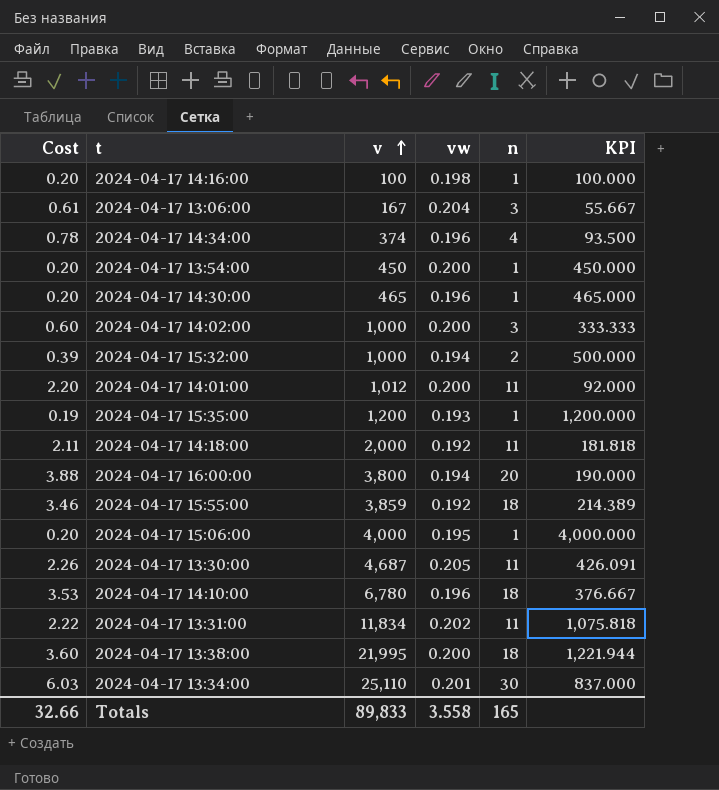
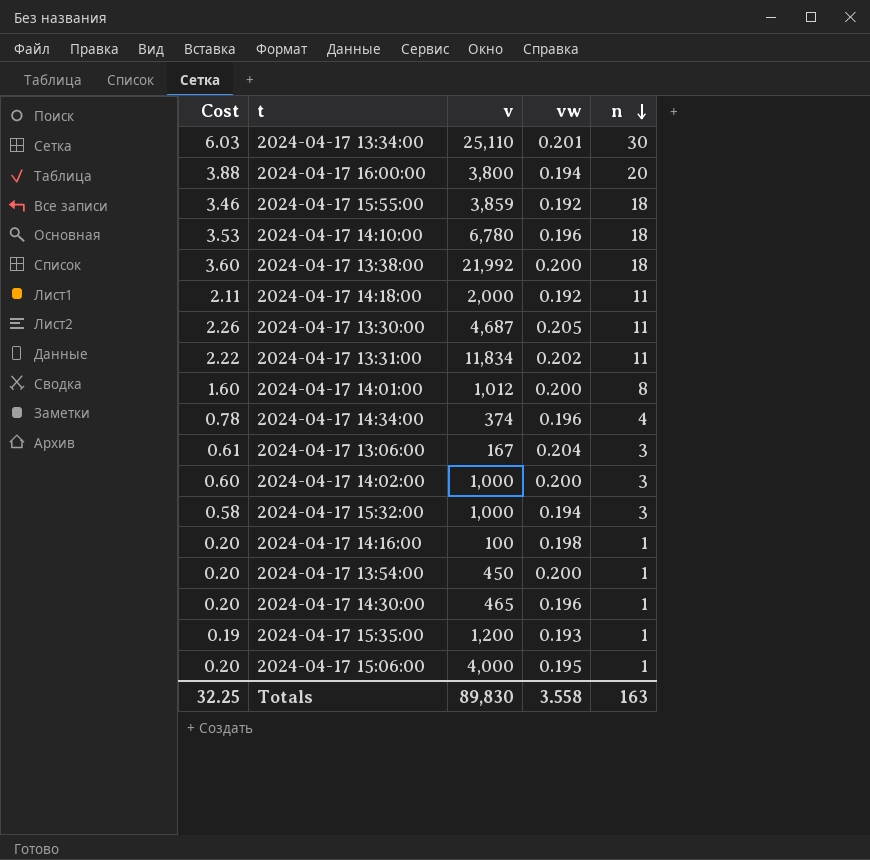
row order: v ascending -> n descending
column KPI | formula: [v] / [n] -> none
2024-04-17 13:38:00 | v: 21,995 -> 21,992
2024-04-17 14:01:00 | Cost: 2.20 -> 1.60
2024-04-17 14:01:00 | n: 11 -> 8
2024-04-17 15:32:00 | Cost: 0.39 -> 0.58
2024-04-17 15:32:00 | n: 2 -> 3
Totals | Cost: 32.66 -> 32.25
Totals | v: 89,833 -> 89,830
Totals | n: 165 -> 163

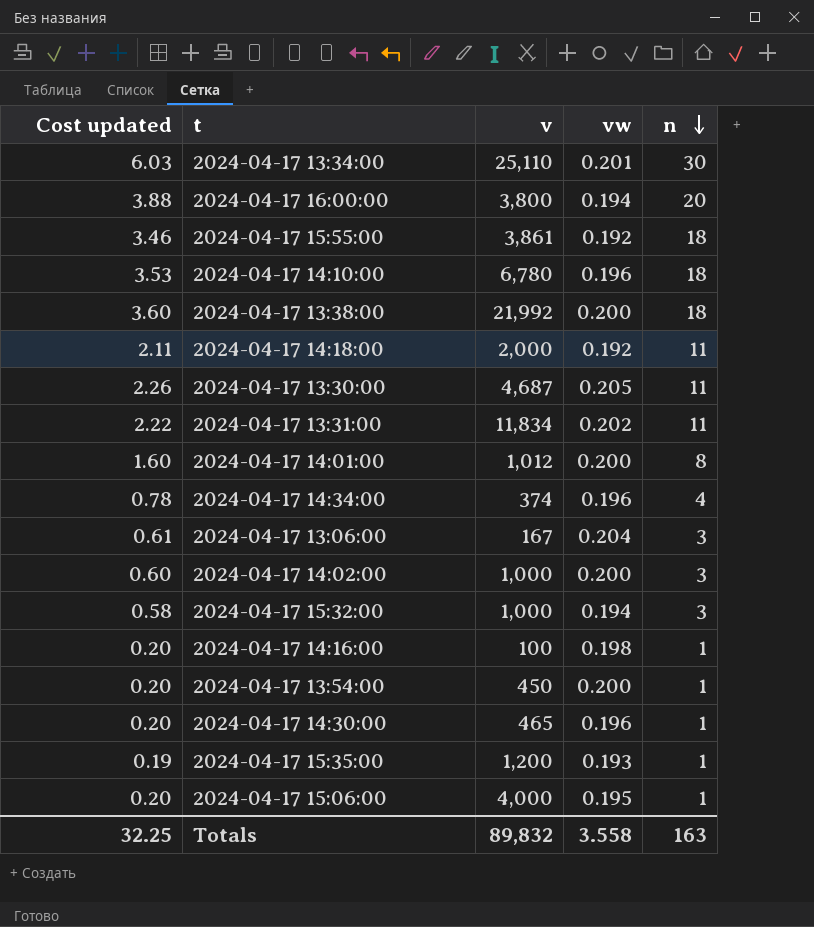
column name: Cost -> Cost updated
2024-04-17 15:55:00 | v: 3,859 -> 3,861
Totals | v: 89,830 -> 89,832

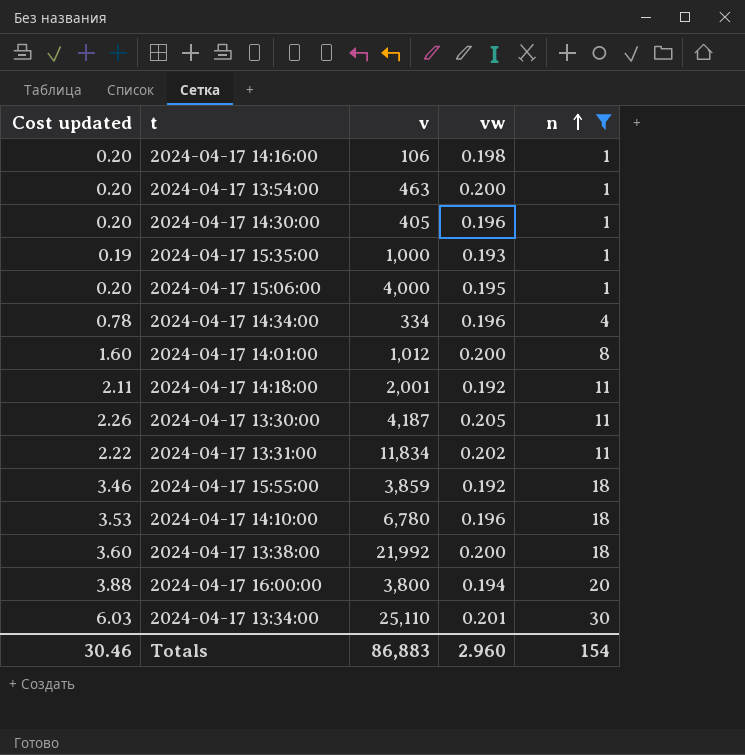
filter: none -> n != 3
row order: n descending -> n ascending
2024-04-17 14:16:00 | v: 100 -> 106
2024-04-17 13:54:00 | v: 450 -> 463
2024-04-17 14:30:00 | v: 465 -> 405
2024-04-17 15:35:00 | v: 1,200 -> 1,000
2024-04-17 14:34:00 | v: 374 -> 334
2024-04-17 14:18:00 | v: 2,000 -> 2,001
2024-04-17 13:30:00 | v: 4,687 -> 4,187
2024-04-17 15:55:00 | v: 3,861 -> 3,859
Totals | Cost updated: 32.25 -> 30.46
Totals | v: 89,832 -> 86,883
Totals | vw: 3.558 -> 2.960
Totals | n: 163 -> 154

